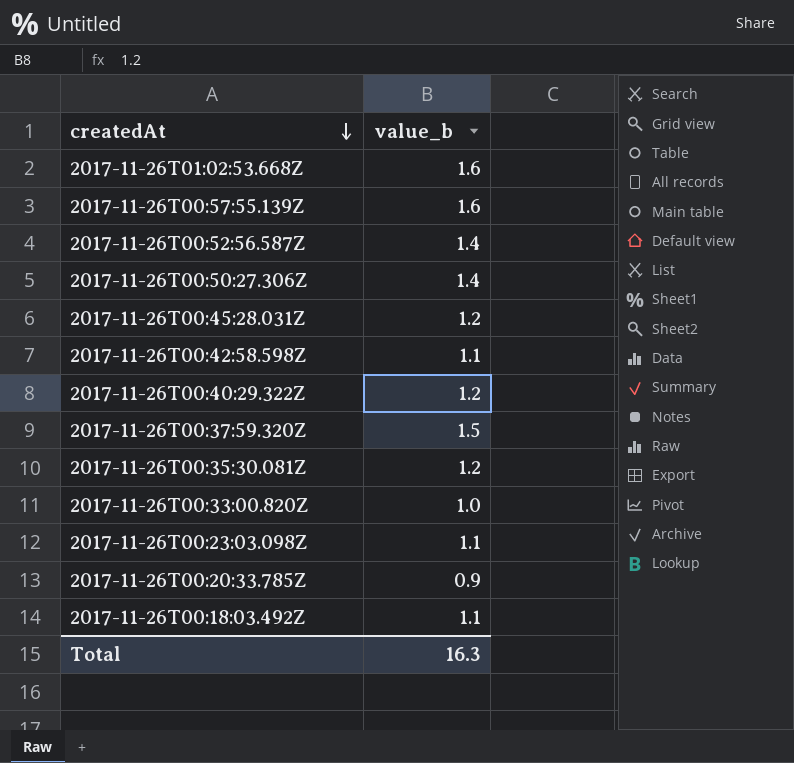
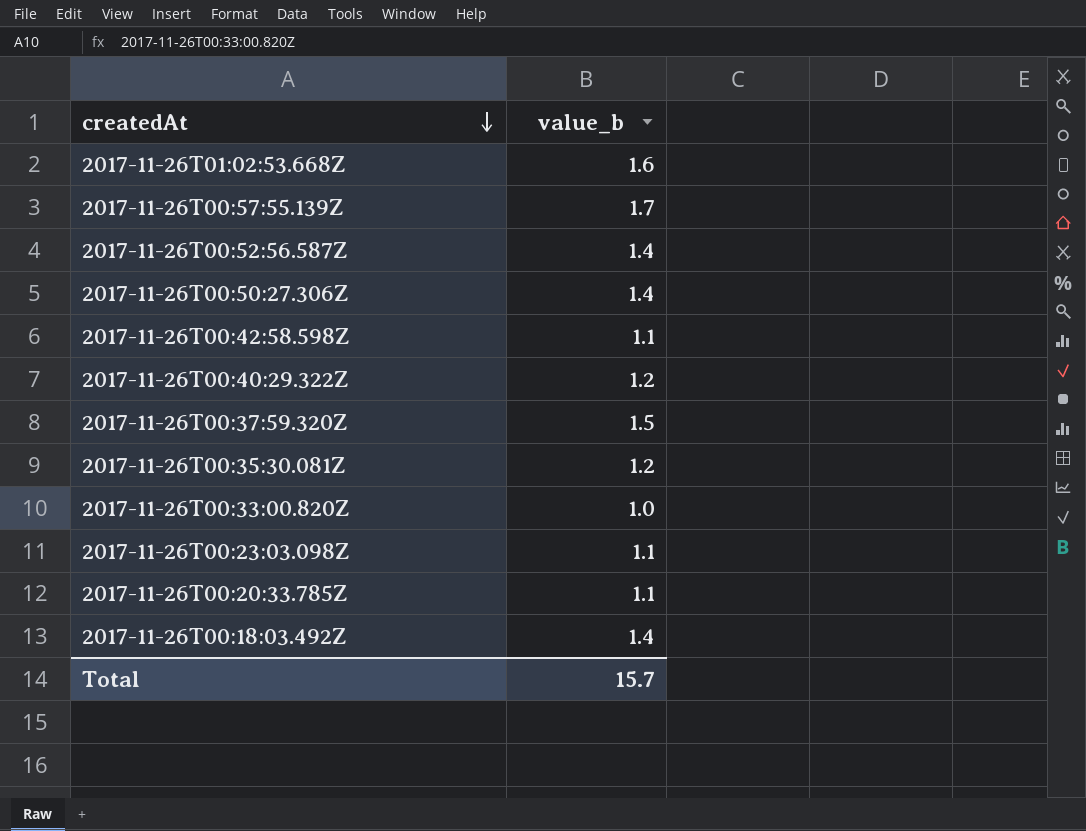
row 2017-11-26T00:45:28.031Z: 1.2 -> none
2017-11-26T00:57:55.139Z | value_b: 1.6 -> 1.7
2017-11-26T00:20:33.785Z | value_b: 0.9 -> 1.1
2017-11-26T00:18:03.492Z | value_b: 1.1 -> 1.4
Total | value_b: 16.3 -> 15.7

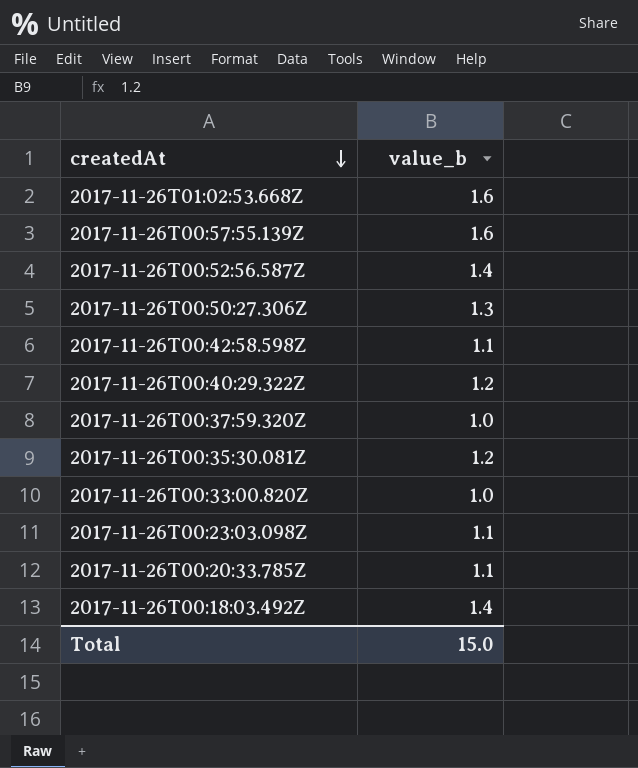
2017-11-26T00:57:55.139Z | value_b: 1.7 -> 1.6
2017-11-26T00:50:27.306Z | value_b: 1.4 -> 1.3
2017-11-26T00:37:59.320Z | value_b: 1.5 -> 1.0
Total | value_b: 15.7 -> 15.0

